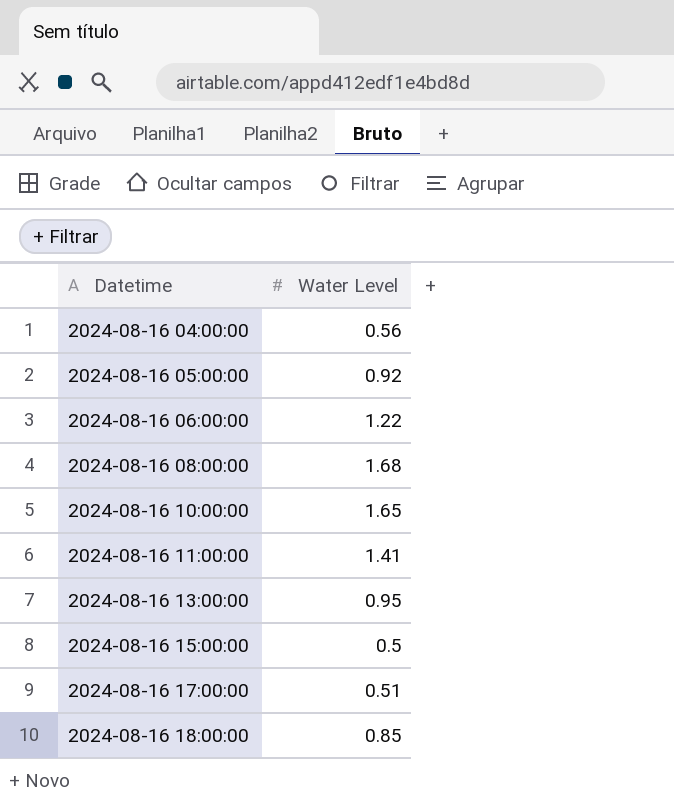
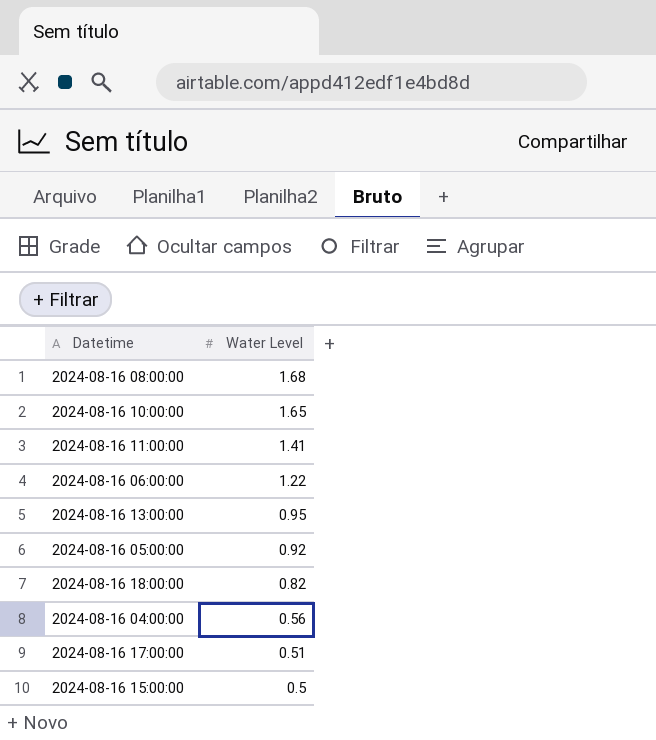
row order: Datetime ascending -> Water Level descending
2024-08-16 18:00:00 | Water Level: 0.85 -> 0.82

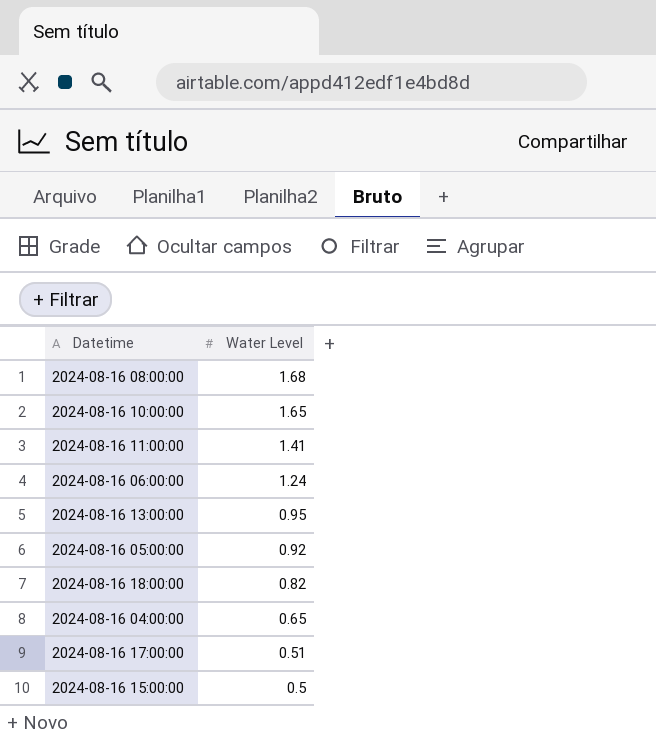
2024-08-16 06:00:00 | Water Level: 1.22 -> 1.24
2024-08-16 04:00:00 | Water Level: 0.56 -> 0.65

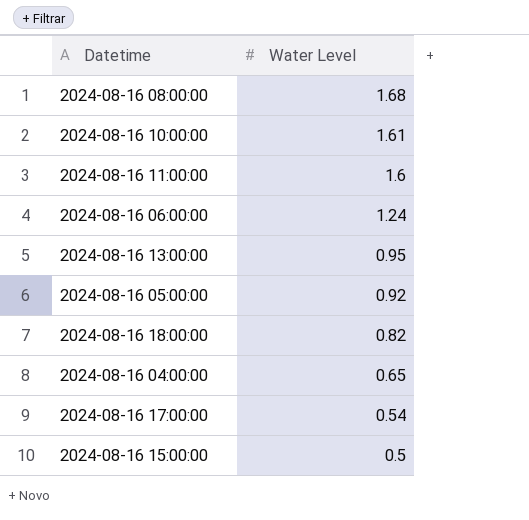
2024-08-16 10:00:00 | Water Level: 1.65 -> 1.61
2024-08-16 11:00:00 | Water Level: 1.41 -> 1.6
2024-08-16 17:00:00 | Water Level: 0.51 -> 0.54

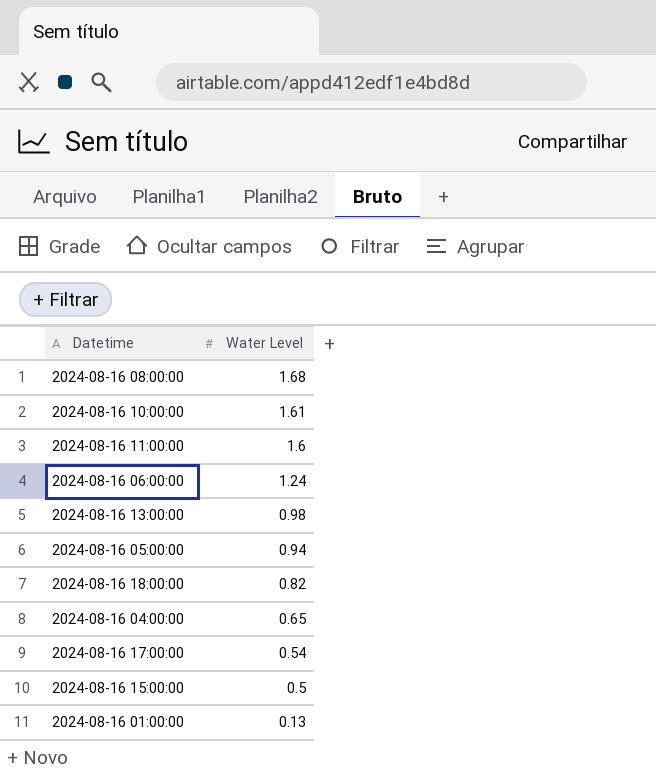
2024-08-16 13:00:00 | Water Level: 0.95 -> 0.98
2024-08-16 05:00:00 | Water Level: 0.92 -> 0.94
row 2024-08-16 01:00:00: none -> 0.13

